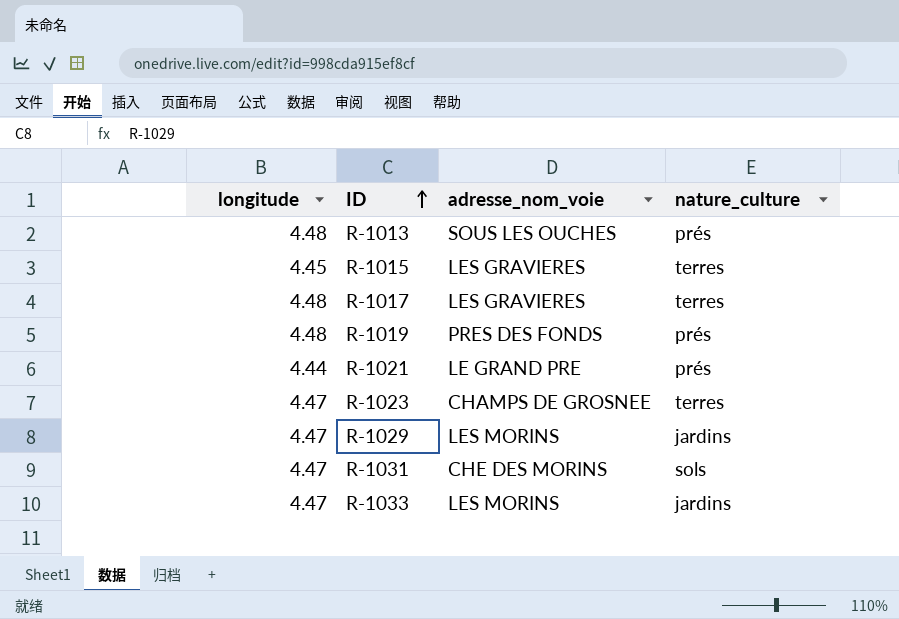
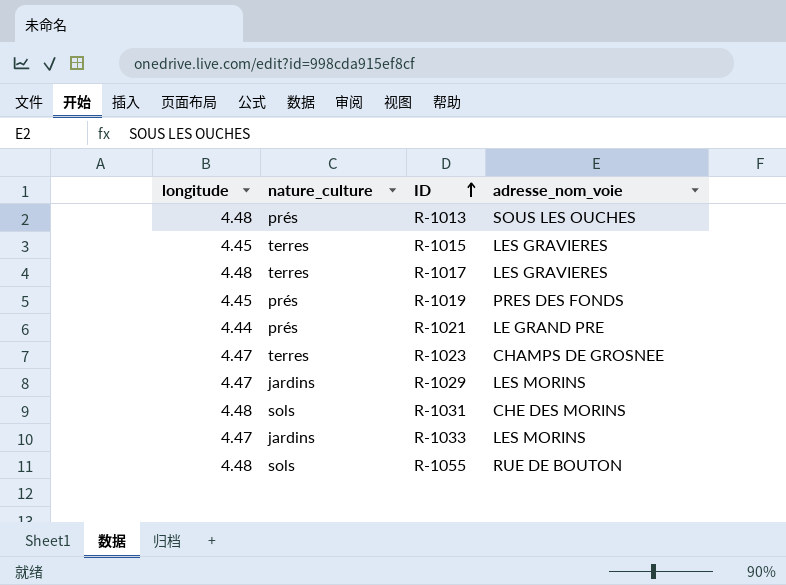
column nature_culture | position: 4 -> 2
R-1019 | longitude: 4.48 -> 4.45
R-1031 | longitude: 4.47 -> 4.48
row R-1055: none -> 4.48 | sols | RUE DE BOUTON

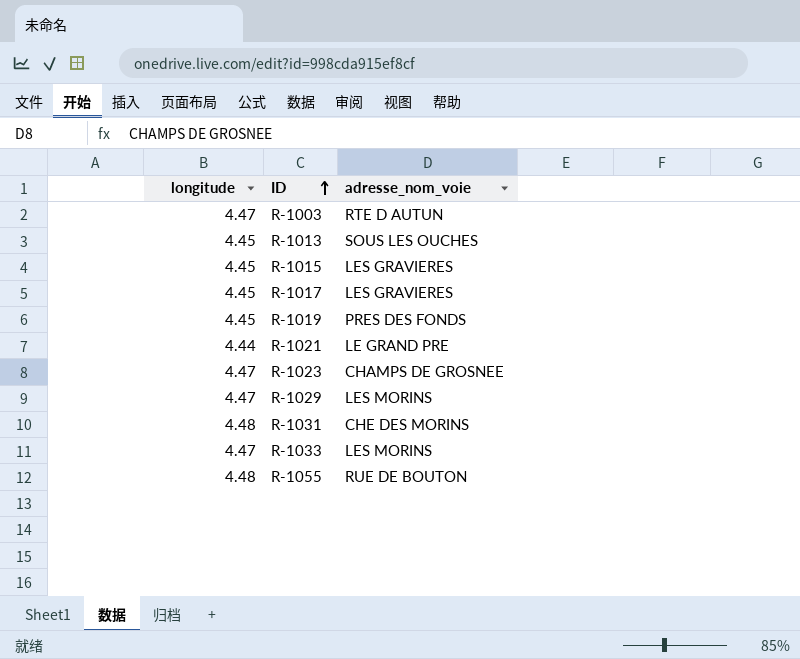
column nature_culture | position: 2 -> none
row R-1003: none -> 4.47 | RTE D AUTUN
R-1013 | longitude: 4.48 -> 4.45
R-1017 | longitude: 4.48 -> 4.45

